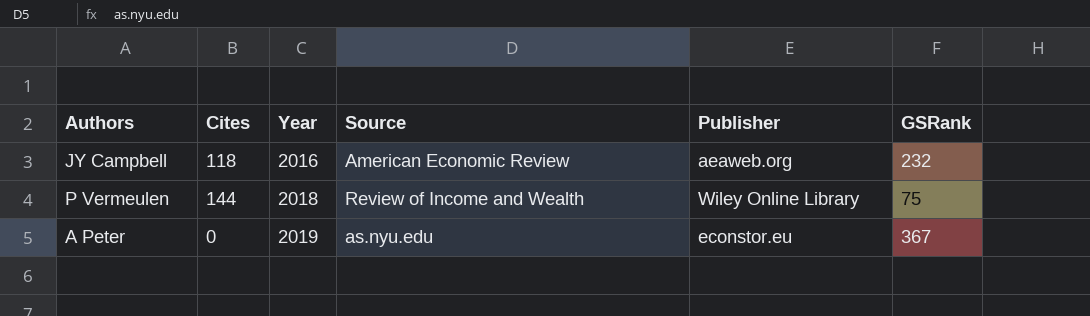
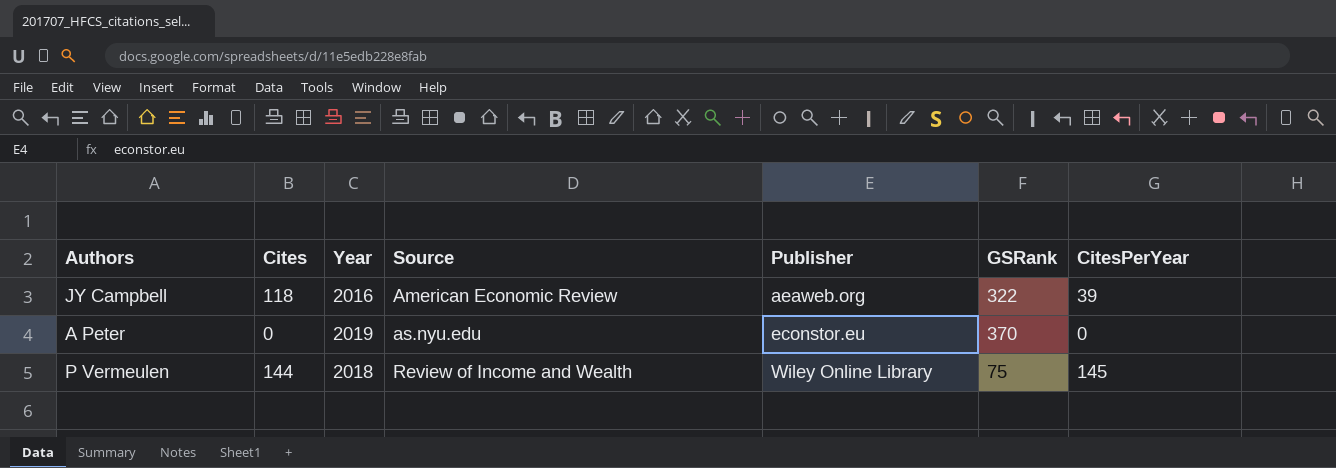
row order: Year ascending -> Source ascending
column CitesPerYear | position: none -> 7
JY Campbell | GSRank: 232 -> 322
A Peter | GSRank: 367 -> 370

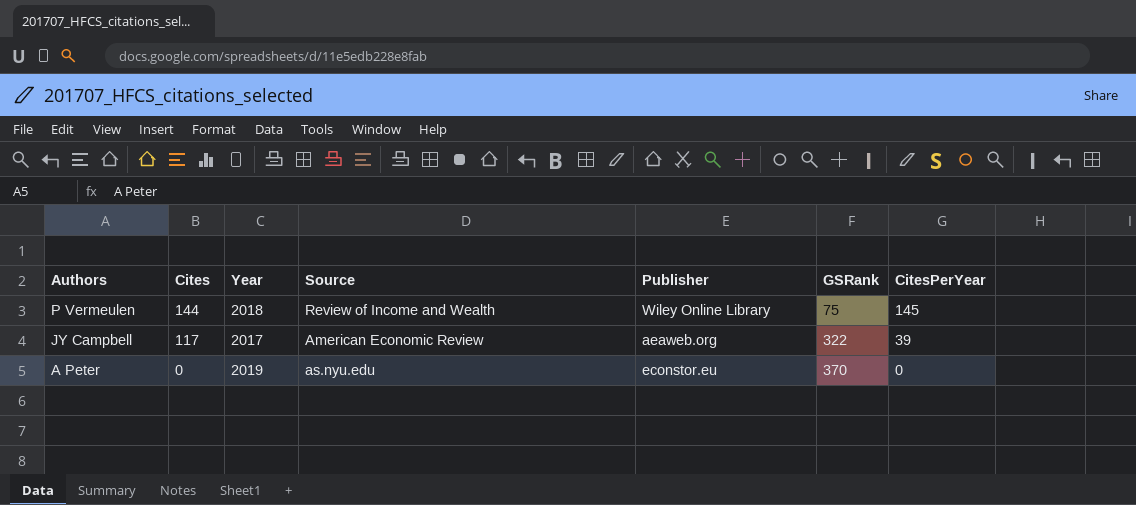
row order: Source ascending -> Authors descending
JY Campbell | Cites: 118 -> 117
JY Campbell | Year: 2016 -> 2017

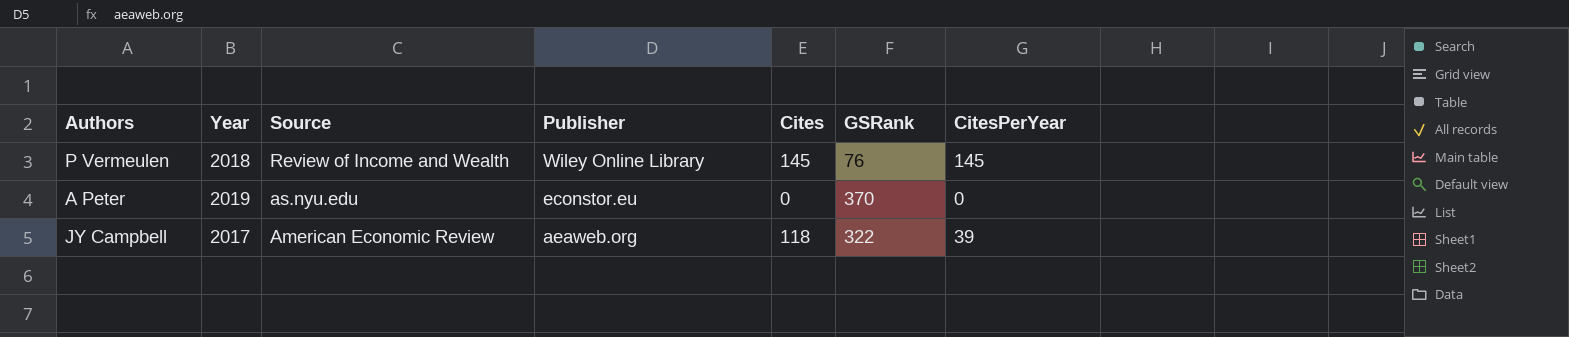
row order: Authors descending -> Source descending
column Cites | position: 2 -> 5
P Vermeulen | Cites: 144 -> 145
P Vermeulen | GSRank: 75 -> 76
JY Campbell | Cites: 117 -> 118

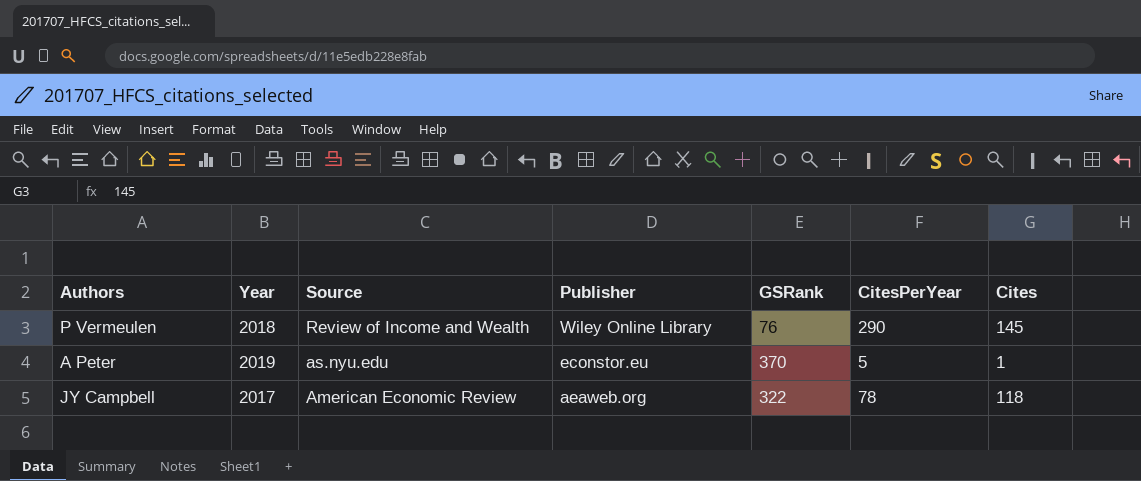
column Cites | position: 5 -> 7
P Vermeulen | CitesPerYear: 145 -> 290
A Peter | CitesPerYear: 0 -> 5
A Peter | Cites: 0 -> 1
JY Campbell | CitesPerYear: 39 -> 78

